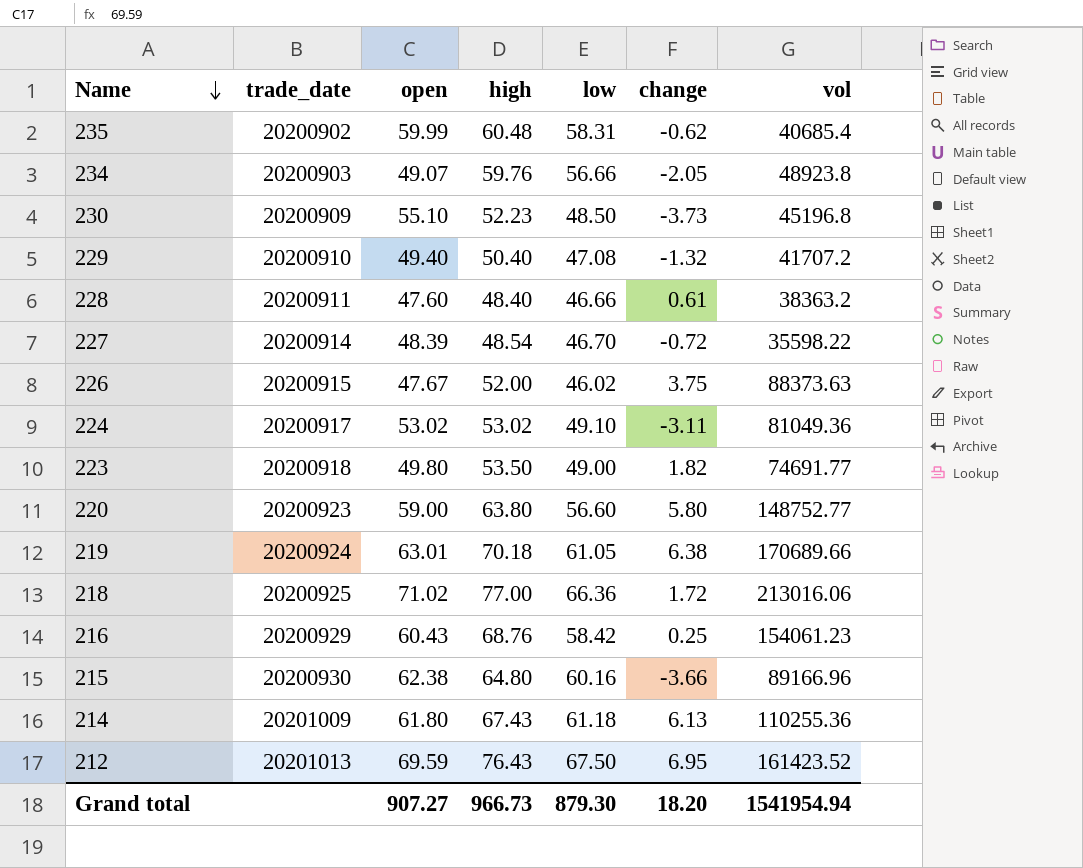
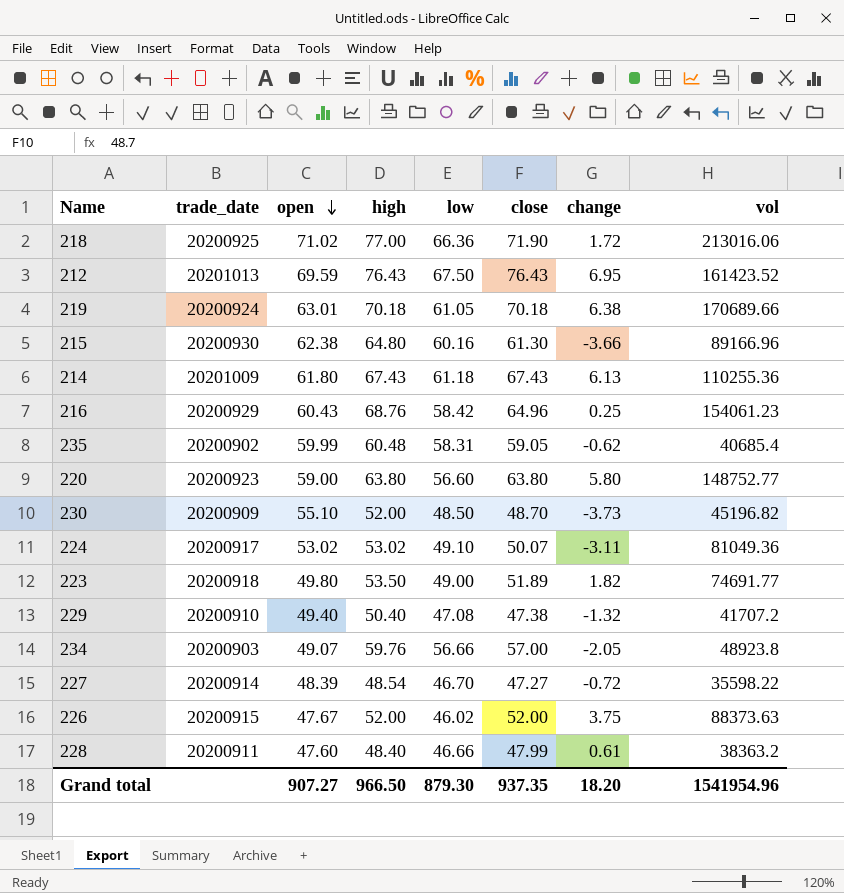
row order: Name descending -> open descending
column close | position: none -> 6
230 | high: 52.23 -> 52.00
230 | vol: 45196.8 -> 45196.82
Grand total | high: 966.73 -> 966.50
Grand total | vol: 1541954.94 -> 1541954.96

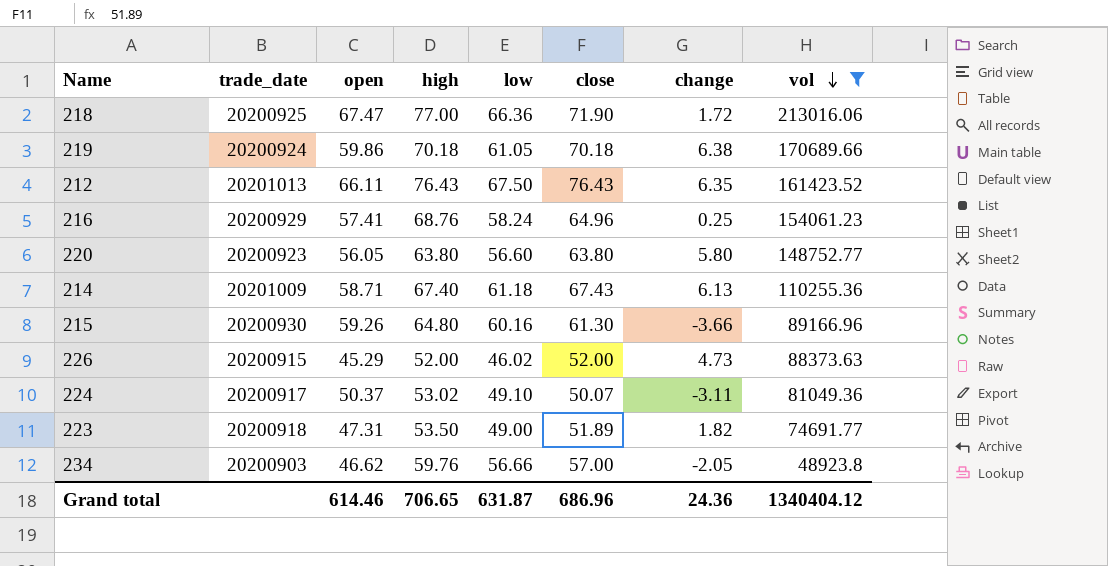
filter: none -> vol >= 48923.8
row order: open descending -> vol descending
218 | open: 71.02 -> 67.47
219 | open: 63.01 -> 59.86
212 | open: 69.59 -> 66.11
212 | change: 6.95 -> 6.35
216 | open: 60.43 -> 57.41
216 | low: 58.42 -> 58.24
220 | open: 59.00 -> 56.05
214 | open: 61.80 -> 58.71
214 | high: 67.43 -> 67.40
215 | open: 62.38 -> 59.26
226 | open: 47.67 -> 45.29
226 | change: 3.75 -> 4.73
224 | open: 53.02 -> 50.37
223 | open: 49.80 -> 47.31
234 | open: 49.07 -> 46.62
Grand total | open: 907.27 -> 614.46
Grand total | high: 966.50 -> 706.65
Grand total | low: 879.30 -> 631.87
Grand total | close: 937.35 -> 686.96
Grand total | change: 18.20 -> 24.36
Grand total | vol: 1541954.96 -> 1340404.12

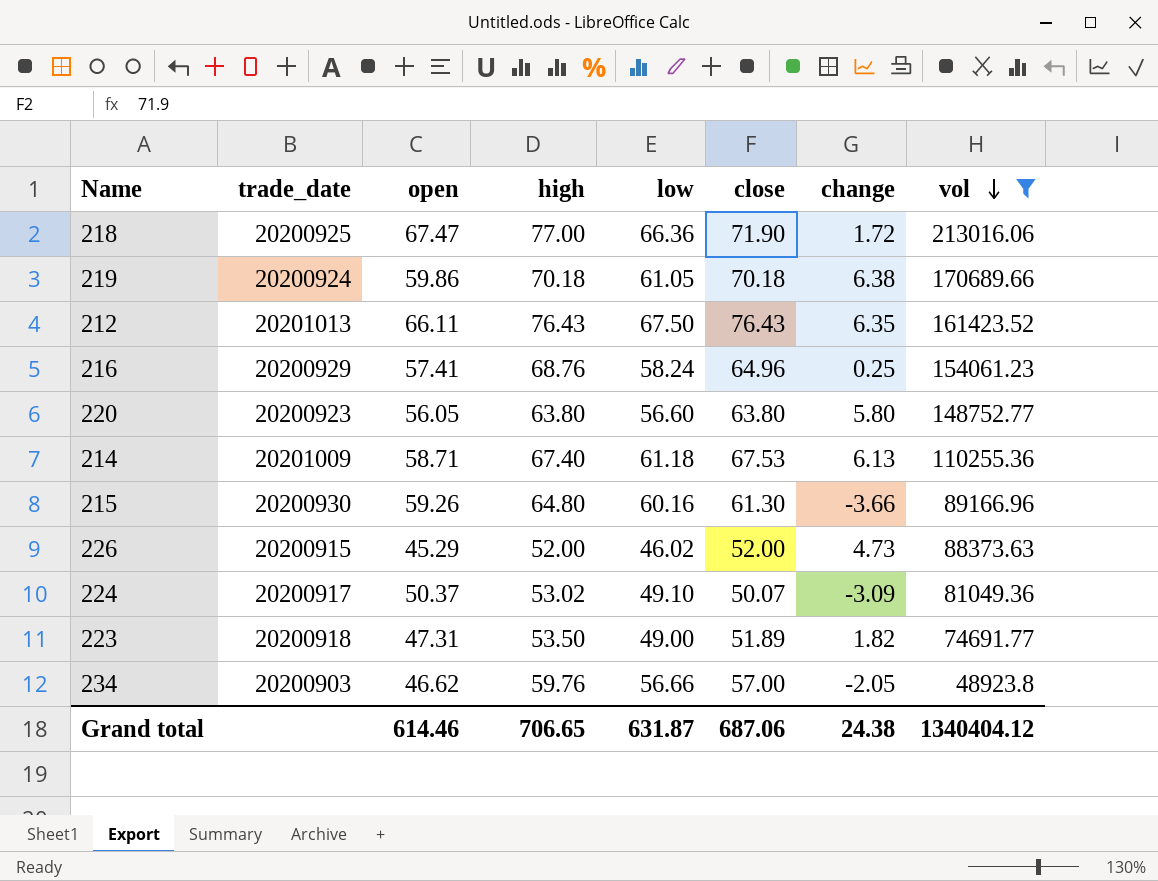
214 | close: 67.43 -> 67.53
224 | change: -3.11 -> -3.09
Grand total | close: 686.96 -> 687.06
Grand total | change: 24.36 -> 24.38

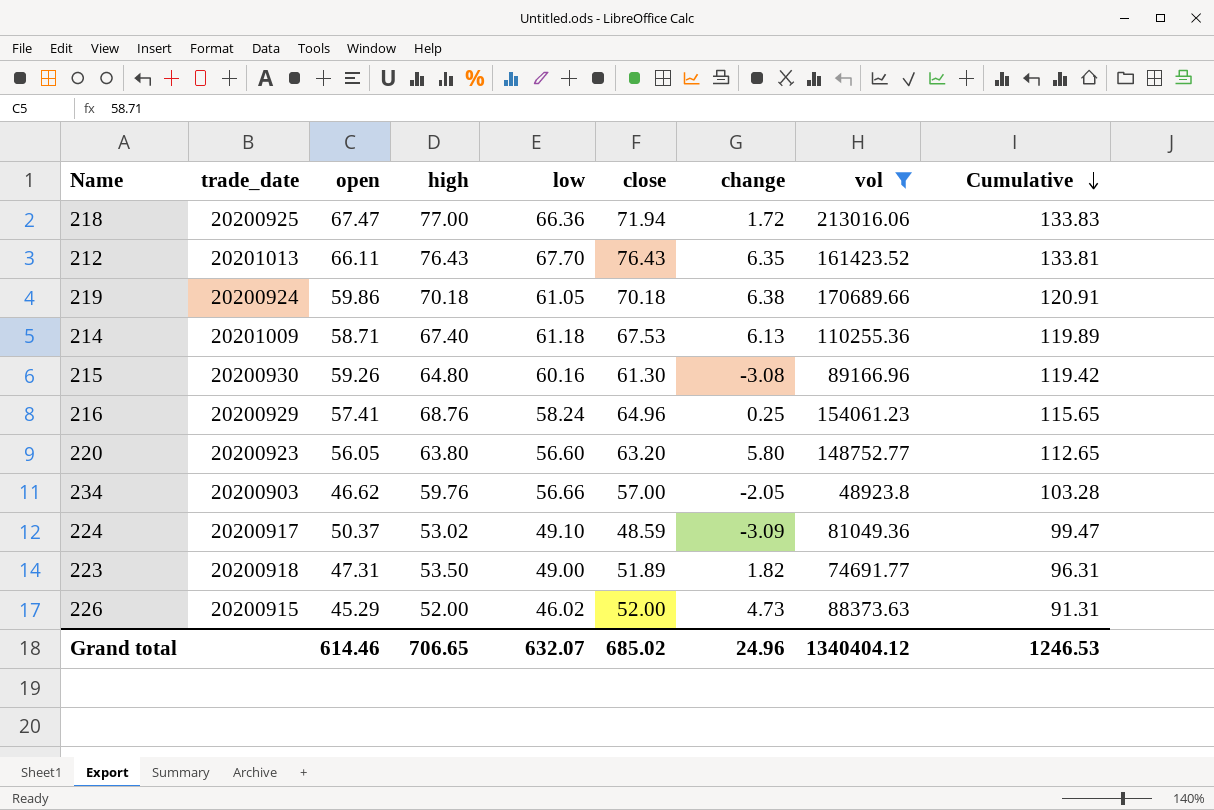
row order: vol descending -> Cumulative descending
column Cumulative | formula: none -> [open] + [low]
218 | close: 71.90 -> 71.94
212 | low: 67.50 -> 67.70
215 | change: -3.66 -> -3.08
220 | close: 63.80 -> 63.20
224 | close: 50.07 -> 48.59
Grand total | low: 631.87 -> 632.07
Grand total | close: 687.06 -> 685.02
Grand total | change: 24.38 -> 24.96

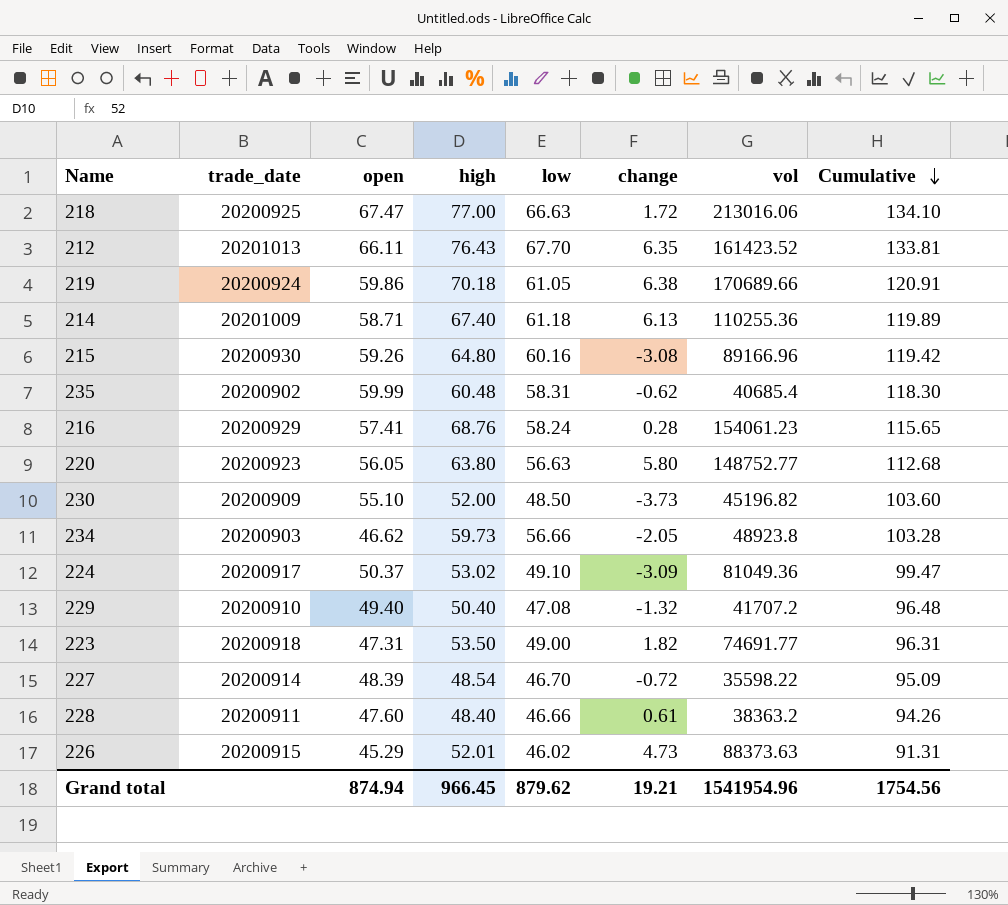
filter: vol >= 48923.8 -> none
column close | position: 6 -> none
218 | low: 66.36 -> 66.63
218 | Cumulative: 133.83 -> 134.10
216 | change: 0.25 -> 0.28
220 | low: 56.60 -> 56.63
220 | Cumulative: 112.65 -> 112.68
234 | high: 59.76 -> 59.73
226 | high: 52.00 -> 52.01
Grand total | open: 614.46 -> 874.94
Grand total | high: 706.65 -> 966.45
Grand total | low: 632.07 -> 879.62
Grand total | change: 24.96 -> 19.21
Grand total | vol: 1340404.12 -> 1541954.96
Grand total | Cumulative: 1246.53 -> 1754.56

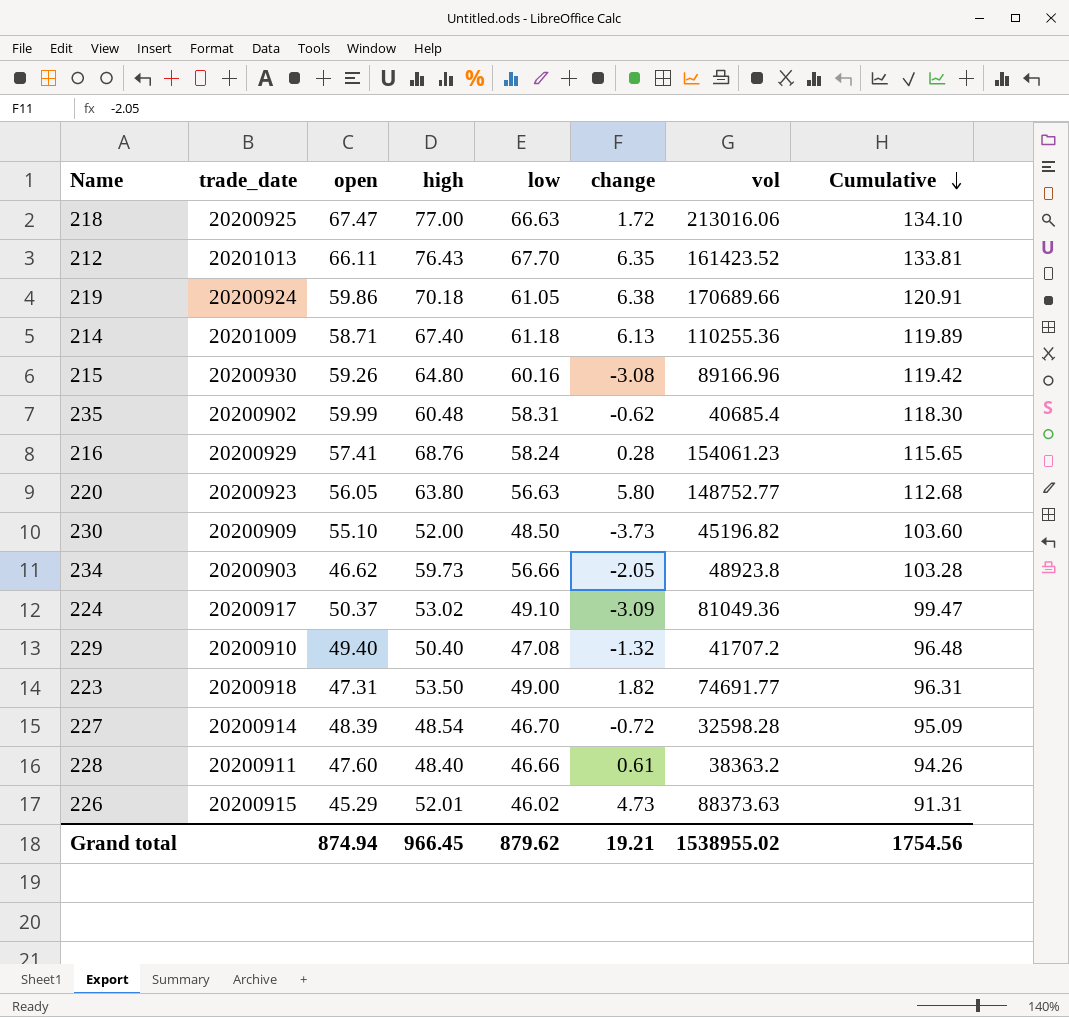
227 | vol: 35598.22 -> 32598.28
Grand total | vol: 1541954.96 -> 1538955.02

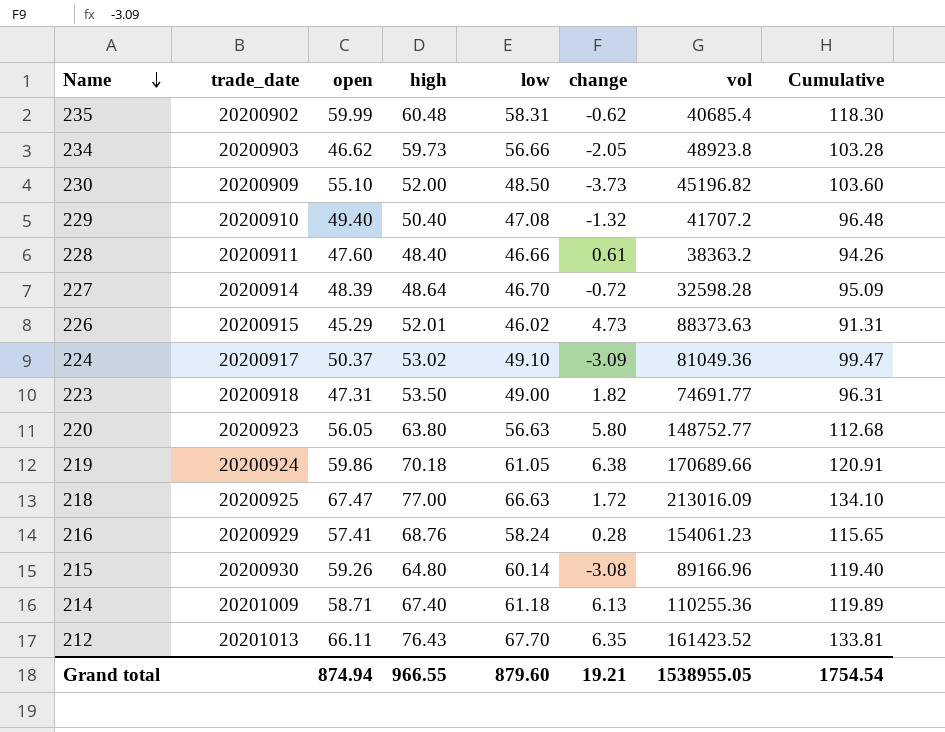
row order: Cumulative descending -> Name descending
227 | high: 48.54 -> 48.64
218 | vol: 213016.06 -> 213016.09
215 | low: 60.16 -> 60.14
215 | Cumulative: 119.42 -> 119.40
Grand total | high: 966.45 -> 966.55
Grand total | low: 879.62 -> 879.60
Grand total | vol: 1538955.02 -> 1538955.05
Grand total | Cumulative: 1754.56 -> 1754.54

